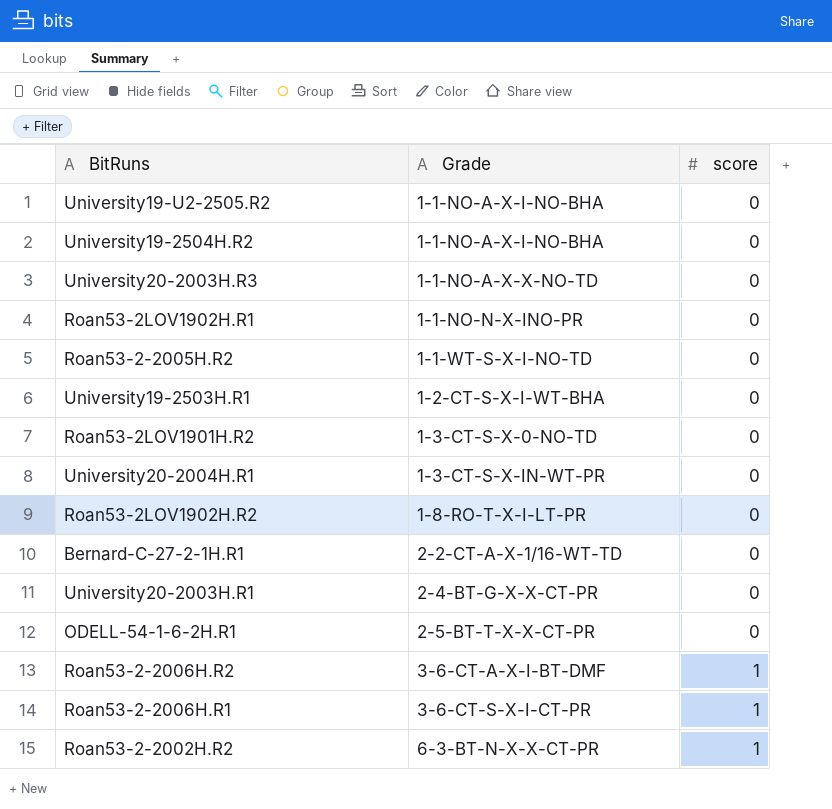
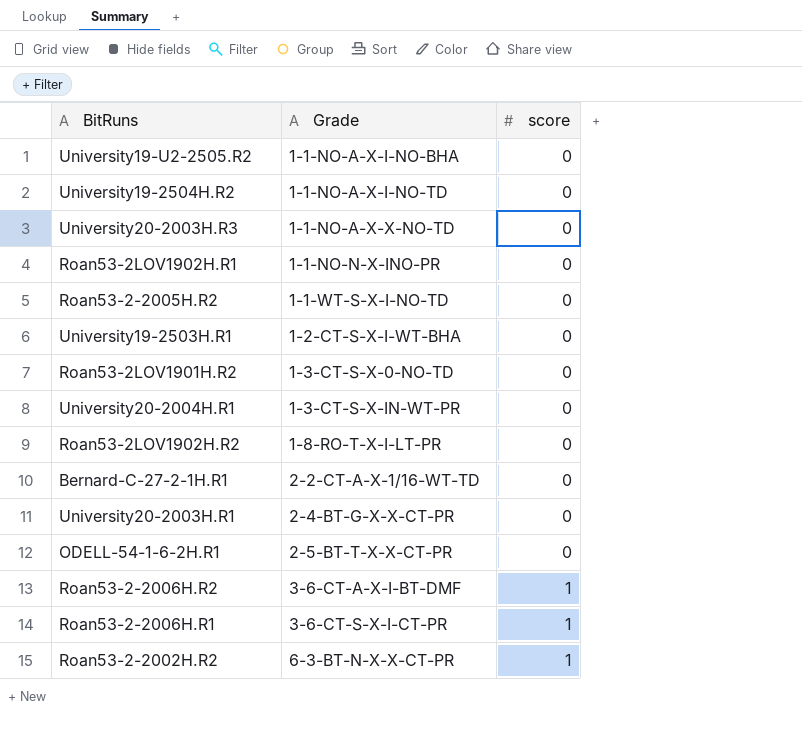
University19-2504H.R2 | Grade: 1-1-NO-A-X-I-NO-BHA -> 1-1-NO-A-X-I-NO-TD

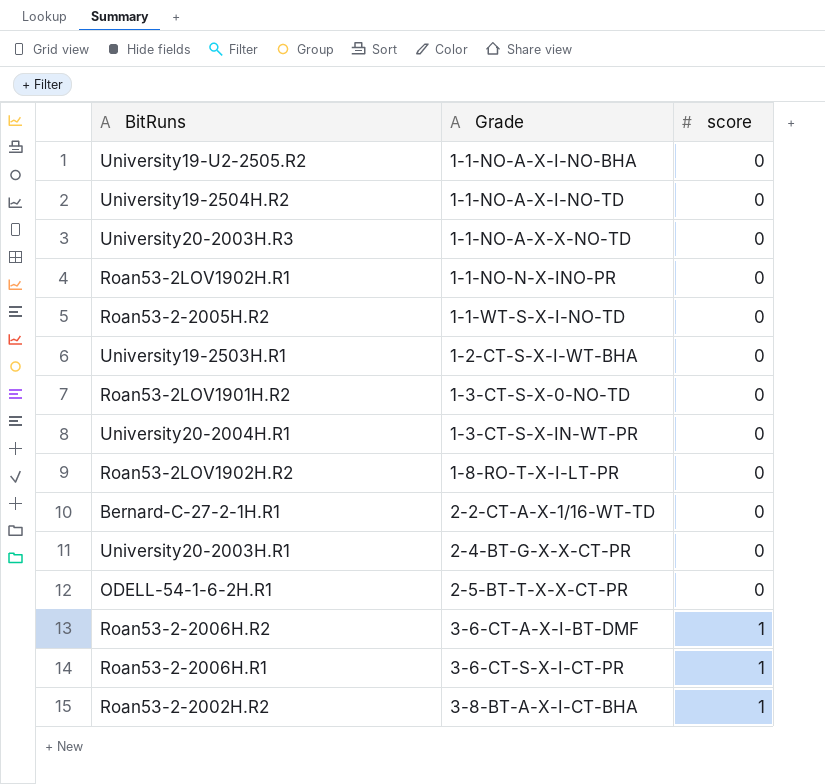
Roan53-2-2002H.R2 | Grade: 6-3-BT-N-X-X-CT-PR -> 3-8-BT-A-X-I-CT-BHA

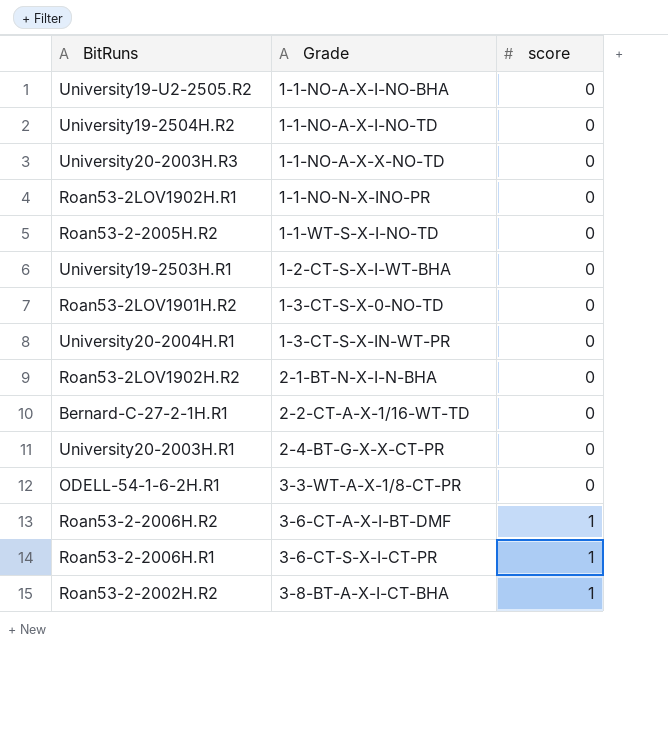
Roan53-2LOV1902H.R2 | Grade: 1-8-RO-T-X-I-LT-PR -> 2-1-BT-N-X-I-N-BHA
ODELL-54-1-6-2H.R1 | Grade: 2-5-BT-T-X-X-CT-PR -> 3-3-WT-A-X-1/8-CT-PR

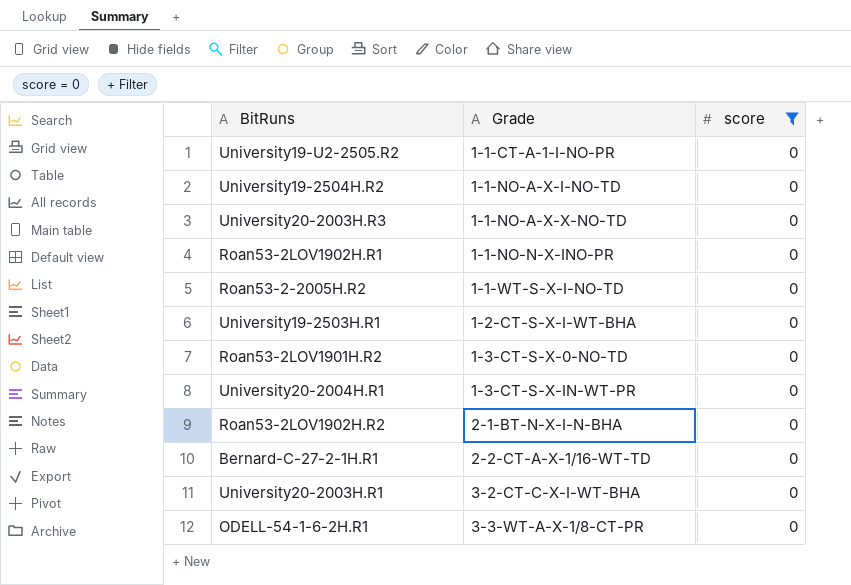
filter: none -> score = 0
University19-U2-2505.R2 | Grade: 1-1-NO-A-X-I-NO-BHA -> 1-1-CT-A-1-I-NO-PR
University20-2003H.R1 | Grade: 2-4-BT-G-X-X-CT-PR -> 3-2-CT-C-X-I-WT-BHA

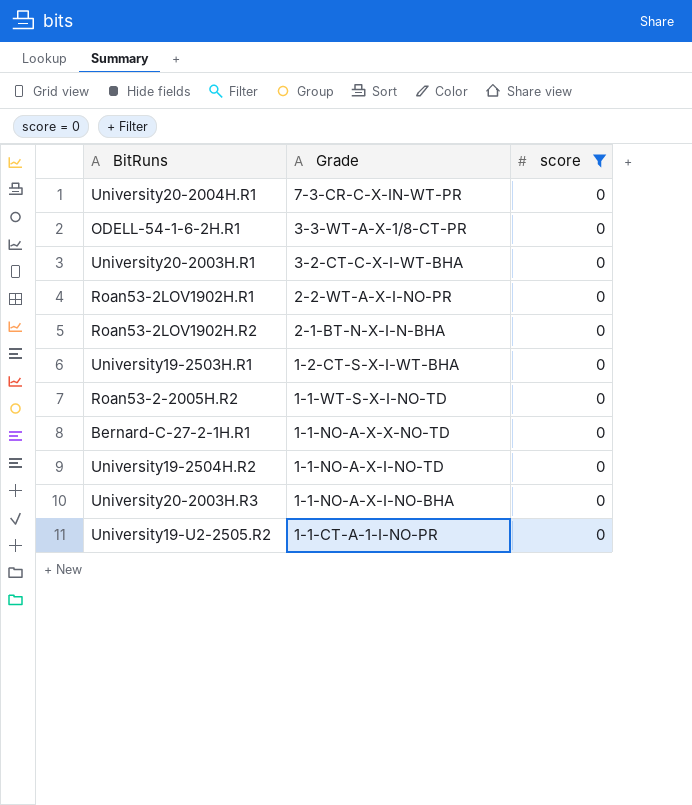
row order: Grade ascending -> Grade descending
row Roan53-2LOV1901H.R2: 1-3-CT-S-X-0-NO-TD | 0 -> none
University20-2004H.R1 | Grade: 1-3-CT-S-X-IN-WT-PR -> 7-3-CR-C-X-IN-WT-PR
Roan53-2LOV1902H.R1 | Grade: 1-1-NO-N-X-INO-PR -> 2-2-WT-A-X-I-NO-PR
Bernard-C-27-2-1H.R1 | Grade: 2-2-CT-A-X-1/16-WT-TD -> 1-1-NO-A-X-X-NO-TD
University20-2003H.R3 | Grade: 1-1-NO-A-X-X-NO-TD -> 1-1-NO-A-X-I-NO-BHA

